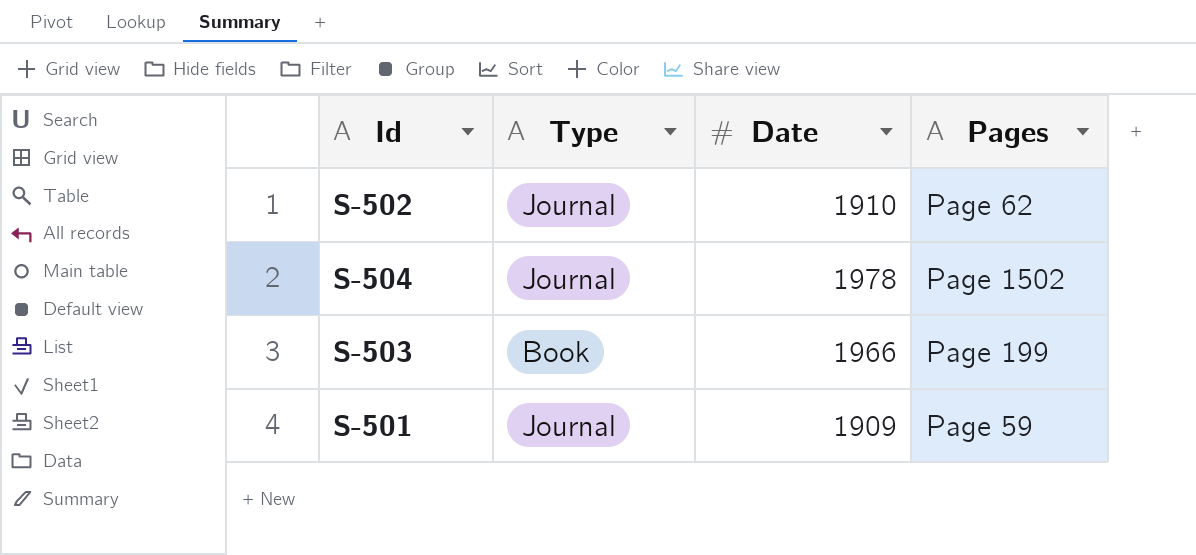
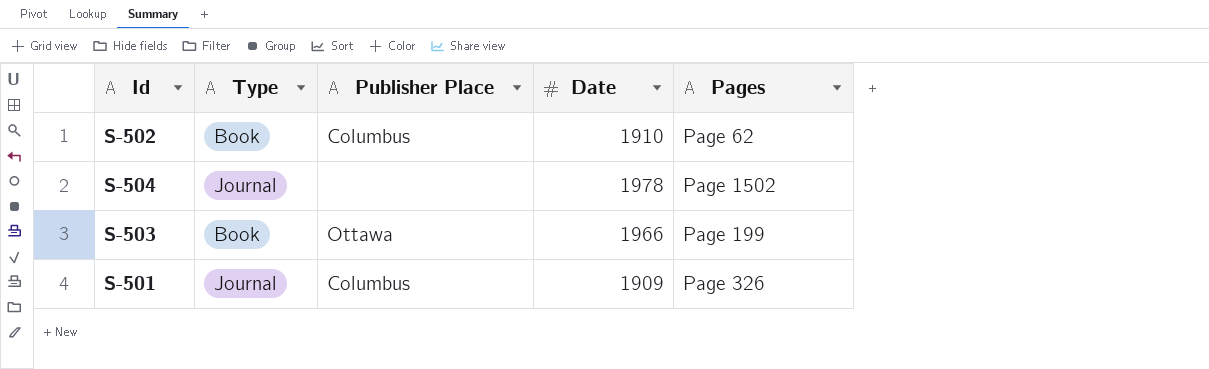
column Publisher Place | position: none -> 3
S-502 | Type: Journal -> Book
S-501 | Pages: Page 59 -> Page 326

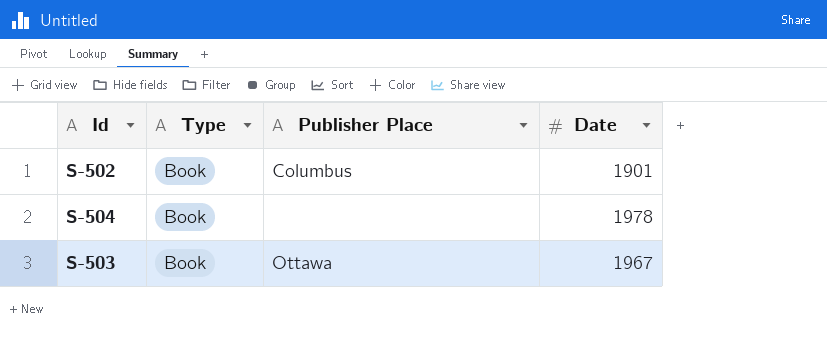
column Pages | position: 5 -> none
row S-501: Journal | Columbus | 1909 | Page 326 -> none
S-502 | Date: 1910 -> 1901
S-504 | Type: Journal -> Book
S-503 | Date: 1966 -> 1967

